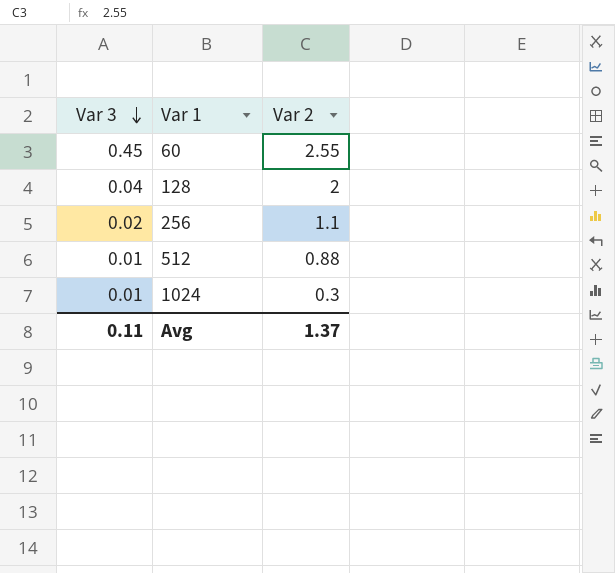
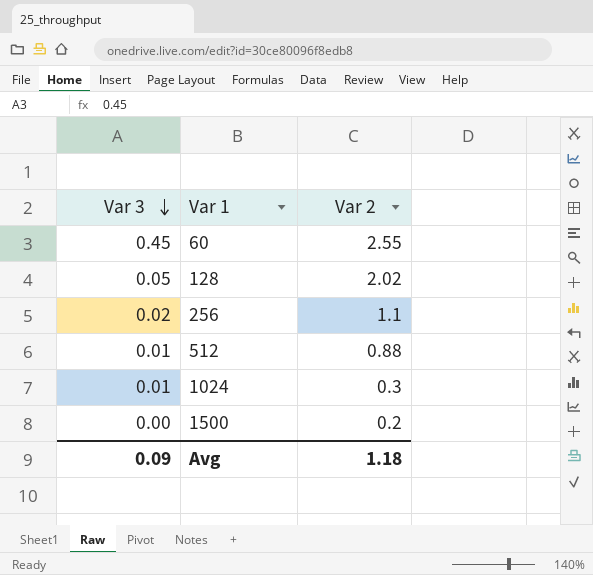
128 | Var 3: 0.04 -> 0.05
128 | Var 2: 2 -> 2.02
row 1500: none -> 0.00 | 0.2
Avg | Var 3: 0.11 -> 0.09
Avg | Var 2: 1.37 -> 1.18

